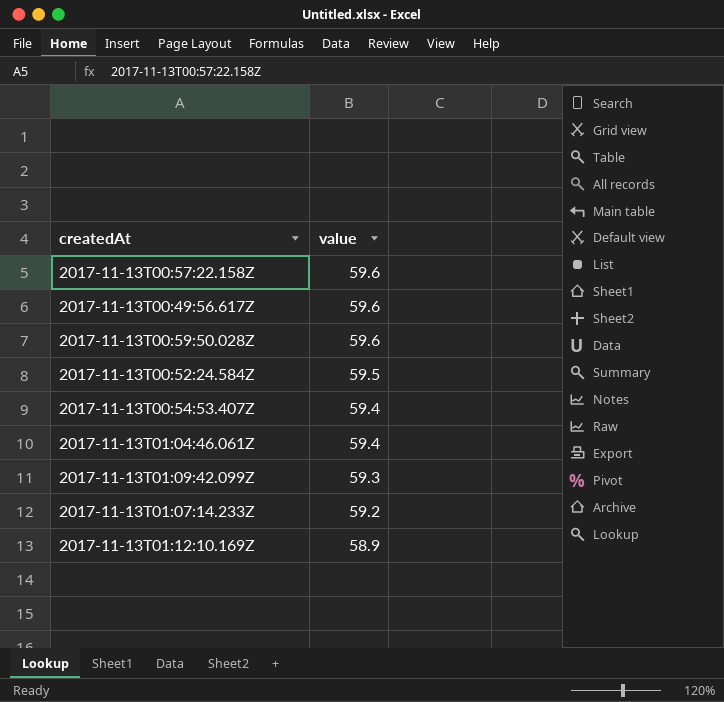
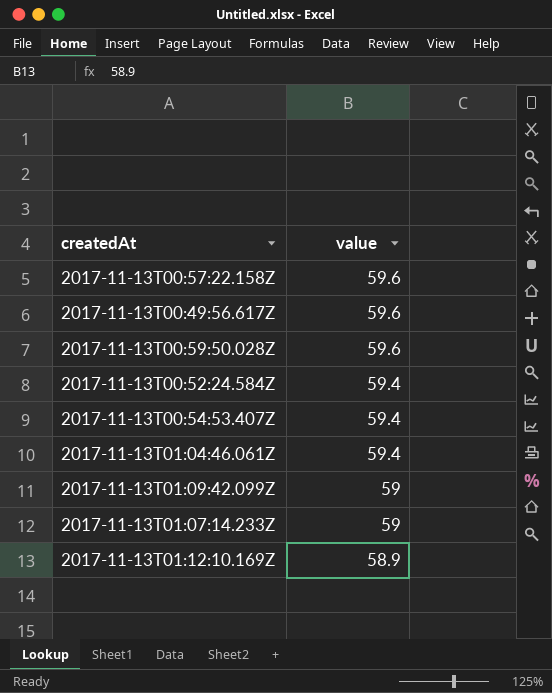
2017-11-13T00:52:24.584Z | value: 59.5 -> 59.4
2017-11-13T01:09:42.099Z | value: 59.3 -> 59
2017-11-13T01:07:14.233Z | value: 59.2 -> 59

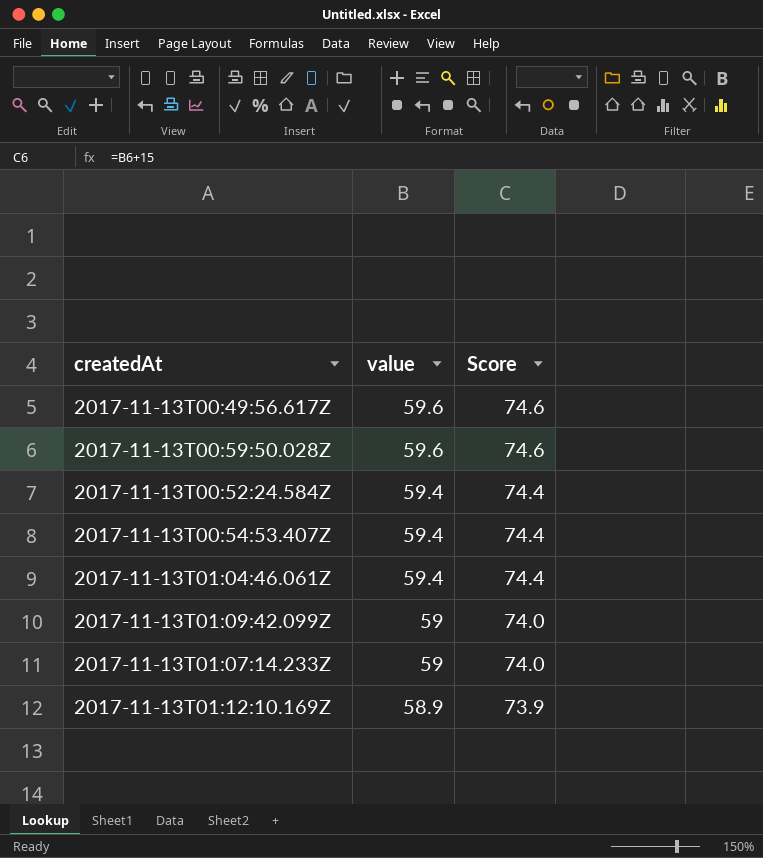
column Score | formula: none -> [value] + 15
row 2017-11-13T00:57:22.158Z: 59.6 -> none

